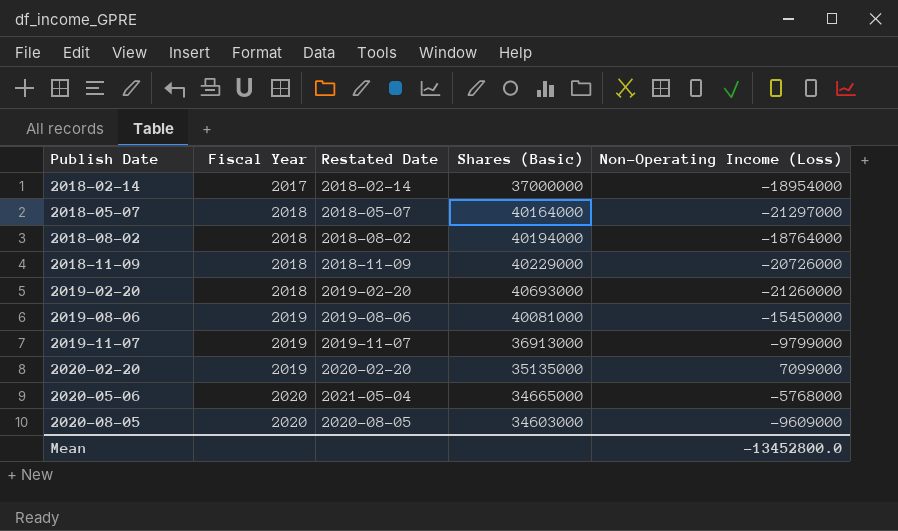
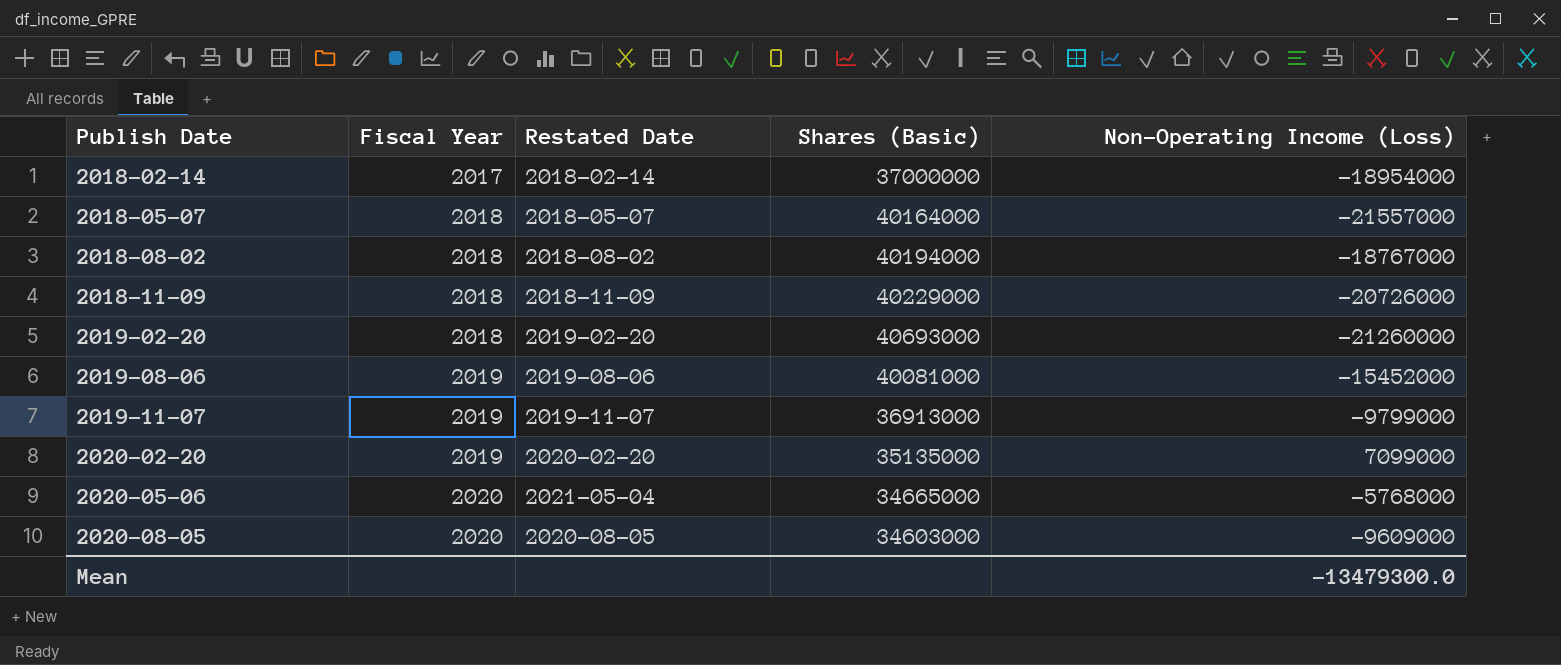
2018-05-07 | Non-Operating Income (Loss): -21297000 -> -21557000
2018-08-02 | Non-Operating Income (Loss): -18764000 -> -18767000
2019-08-06 | Non-Operating Income (Loss): -15450000 -> -15452000
Mean | Non-Operating Income (Loss): -13452800.0 -> -13479300.0

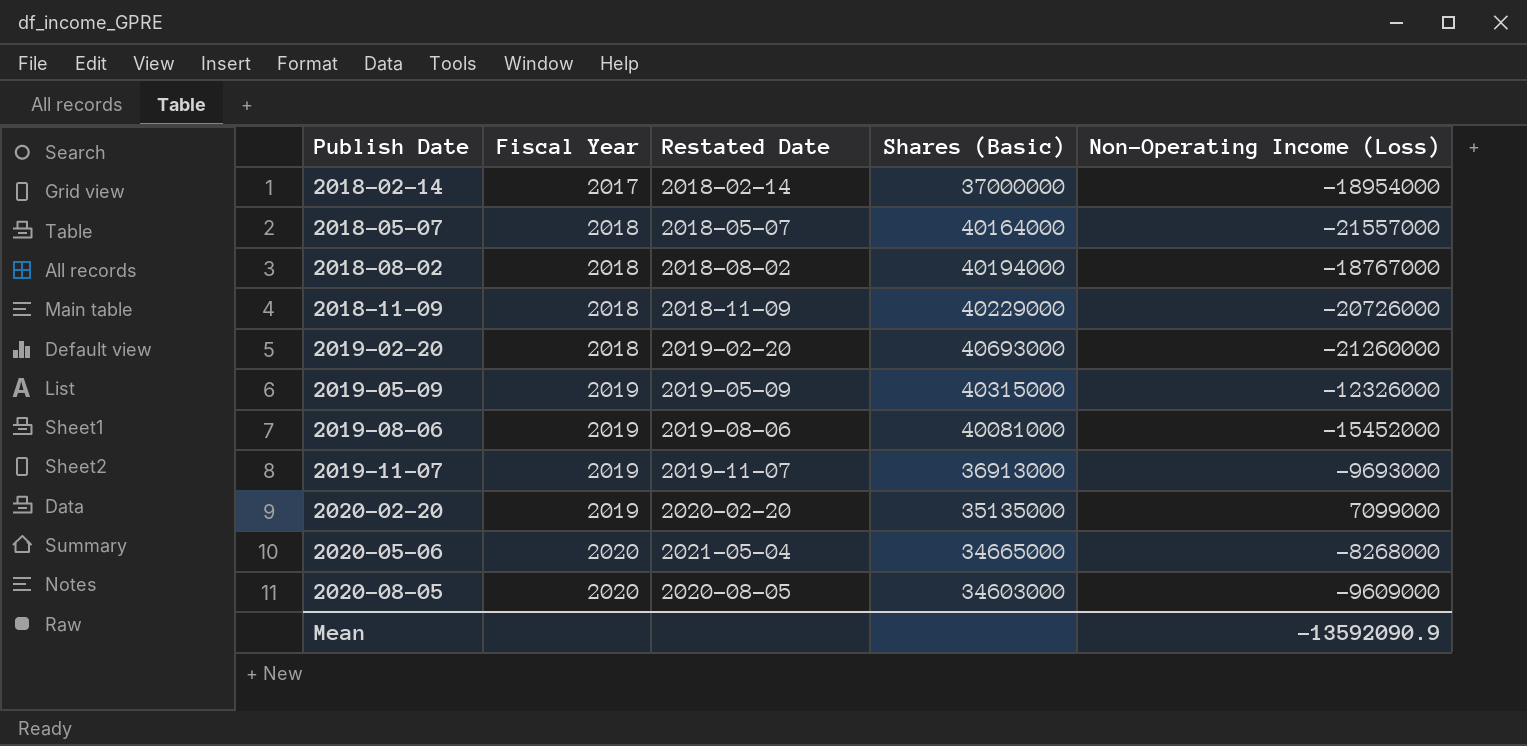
row 2019-05-09: none -> 2019 | 2019-05-09 | 40315000 | -12326000
2019-11-07 | Non-Operating Income (Loss): -9799000 -> -9693000
2020-05-06 | Non-Operating Income (Loss): -5768000 -> -8268000
Mean | Non-Operating Income (Loss): -13479300.0 -> -13592090.9

